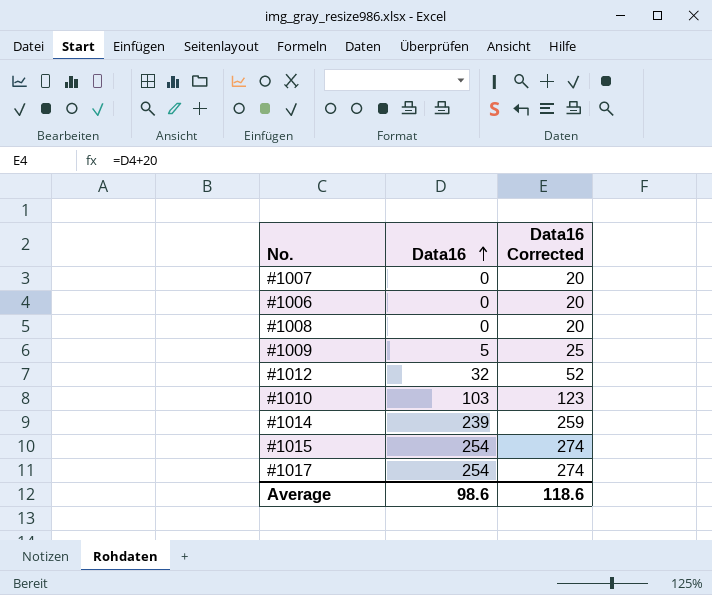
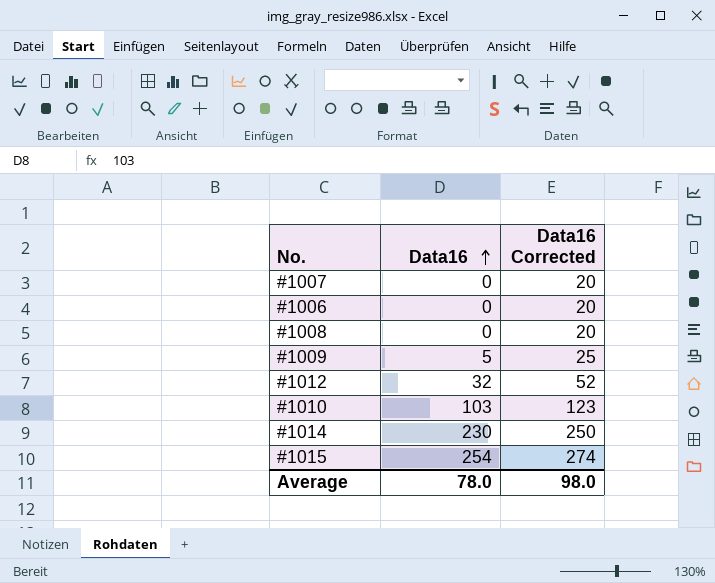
row #1017: 254 | 274 -> none
#1014 | Data16: 239 -> 230
#1014 | Data16 Corrected: 259 -> 250
Average | Data16: 98.6 -> 78.0
Average | Data16 Corrected: 118.6 -> 98.0

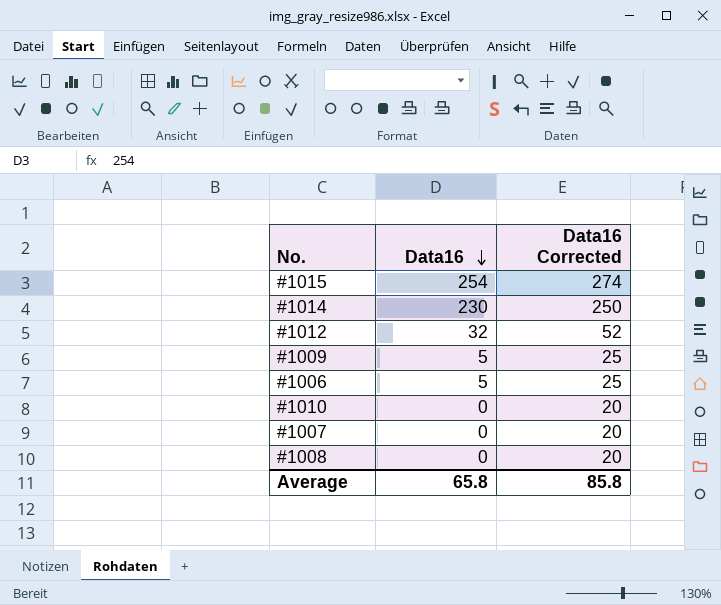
row order: Data16 ascending -> Data16 descending
#1006 | Data16: 0 -> 5
#1006 | Data16 Corrected: 20 -> 25
#1010 | Data16: 103 -> 0
#1010 | Data16 Corrected: 123 -> 20
Average | Data16: 78.0 -> 65.8
Average | Data16 Corrected: 98.0 -> 85.8

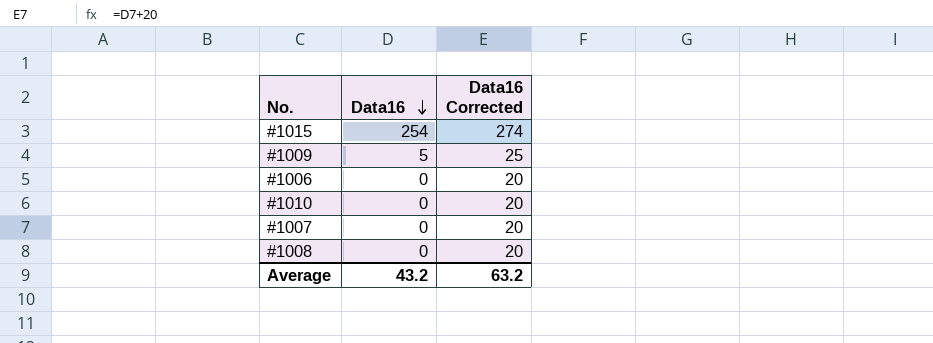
row #1014: 230 | 250 -> none
row #1012: 32 | 52 -> none
#1006 | Data16: 5 -> 0
#1006 | Data16 Corrected: 25 -> 20
Average | Data16: 65.8 -> 43.2
Average | Data16 Corrected: 85.8 -> 63.2

